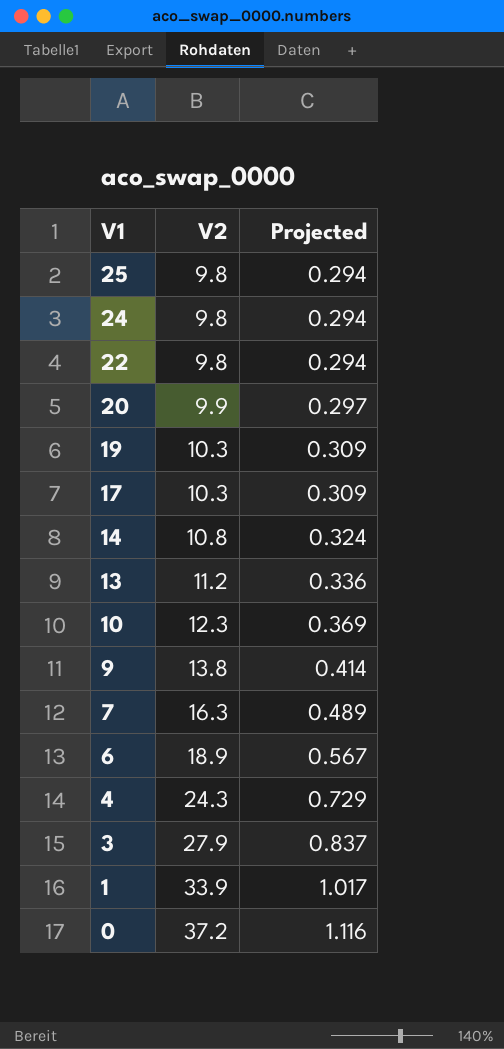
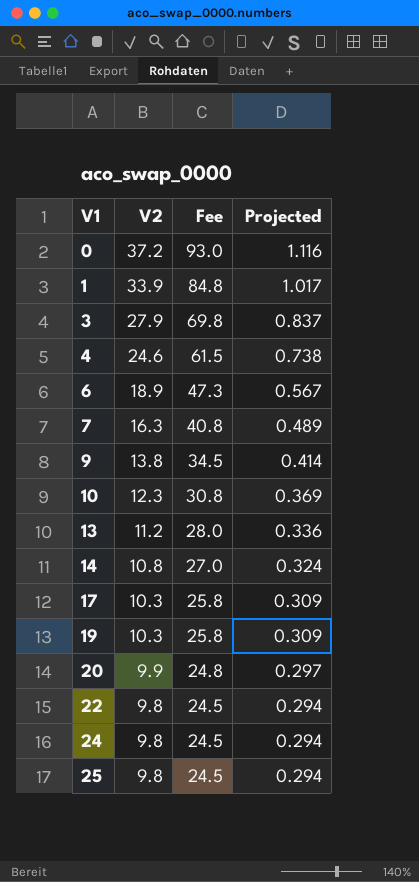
row order: V1 descending -> V1 ascending
column Fee | formula: none -> [V2] * 2.5
4 | V2: 24.3 -> 24.6
4 | Projected: 0.729 -> 0.738

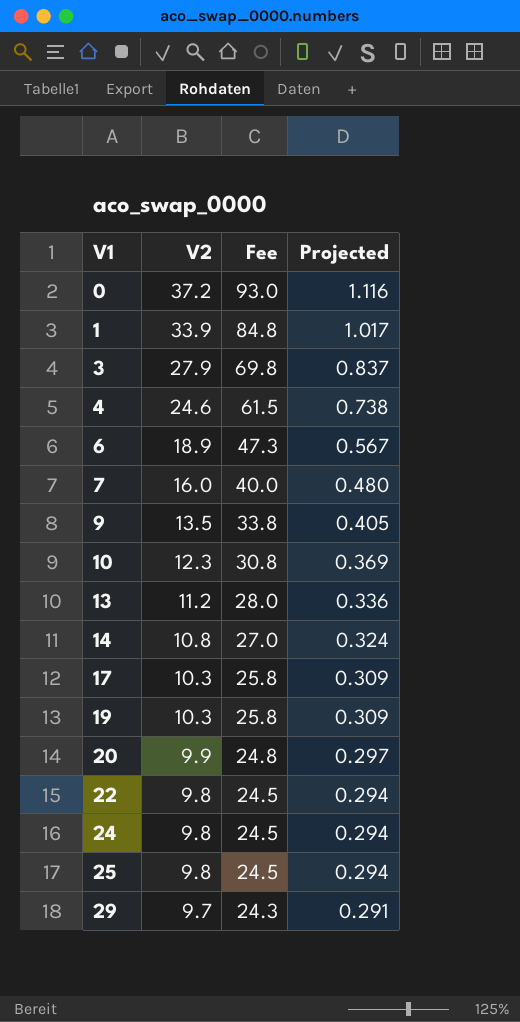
7 | V2: 16.3 -> 16.0
7 | Fee: 40.8 -> 40.0
7 | Projected: 0.489 -> 0.480
9 | V2: 13.8 -> 13.5
9 | Fee: 34.5 -> 33.8
9 | Projected: 0.414 -> 0.405
row 29: none -> 9.7 | 24.3 | 0.291

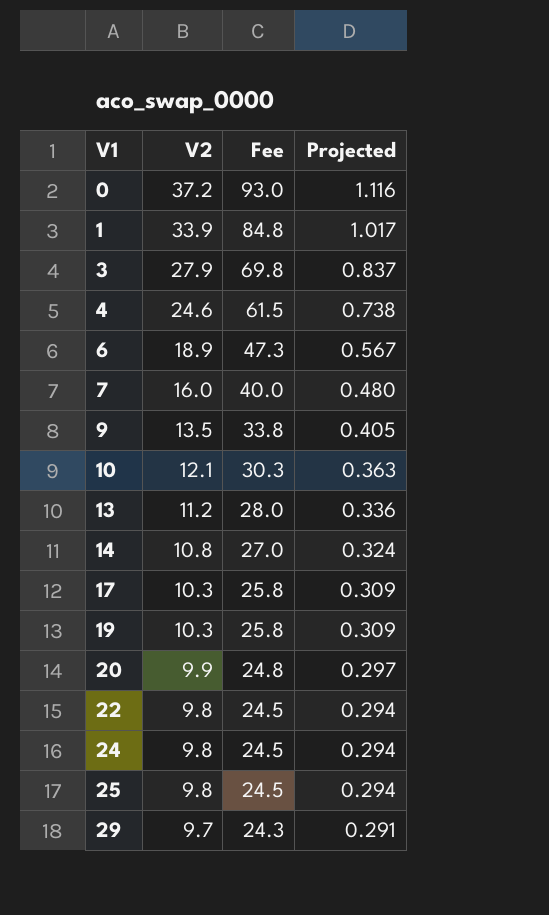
10 | V2: 12.3 -> 12.1
10 | Fee: 30.8 -> 30.3
10 | Projected: 0.369 -> 0.363

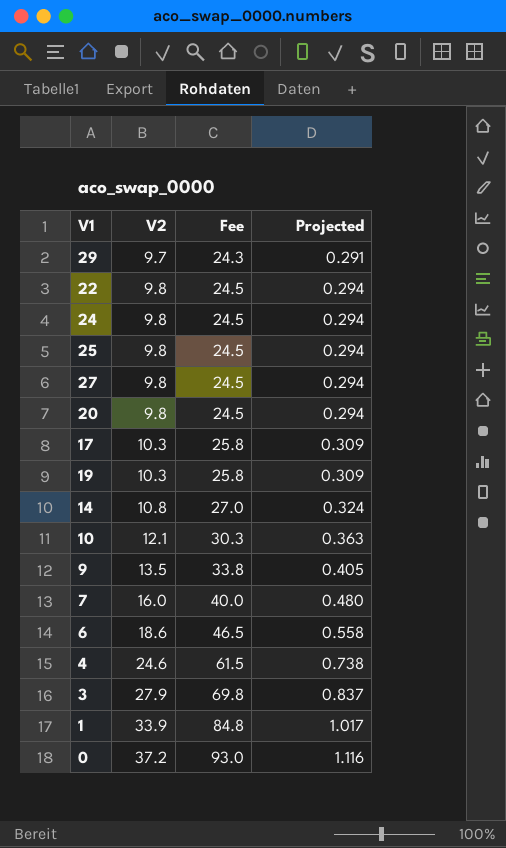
row order: V1 ascending -> V2 ascending
row 13: 11.2 | 28.0 | 0.336 -> none
row 27: none -> 9.8 | 24.5 | 0.294
20 | V2: 9.9 -> 9.8
20 | Fee: 24.8 -> 24.5
20 | Projected: 0.297 -> 0.294
6 | V2: 18.9 -> 18.6
6 | Fee: 47.3 -> 46.5
6 | Projected: 0.567 -> 0.558

